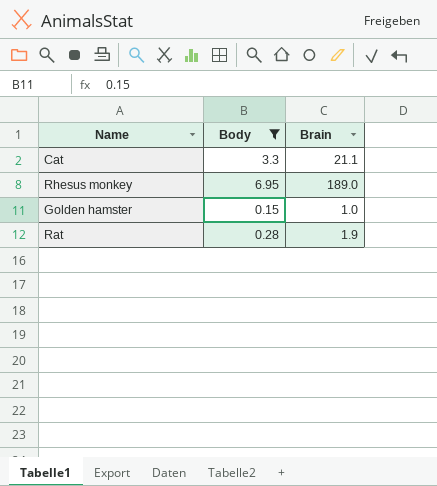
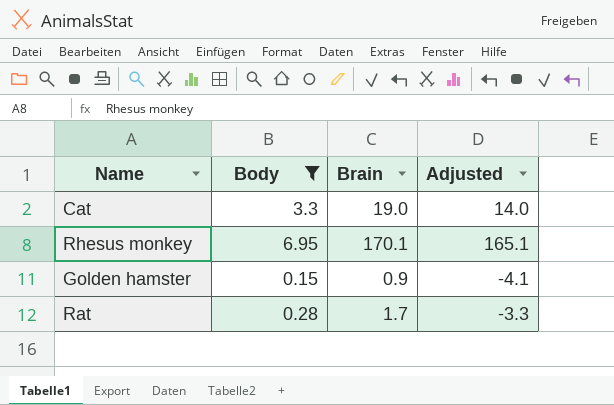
column Adjusted | formula: none -> [Brain] - 5
Cat | Brain: 21.1 -> 19.0
Rhesus monkey | Brain: 189.0 -> 170.1
Golden hamster | Brain: 1.0 -> 0.9
Rat | Brain: 1.9 -> 1.7

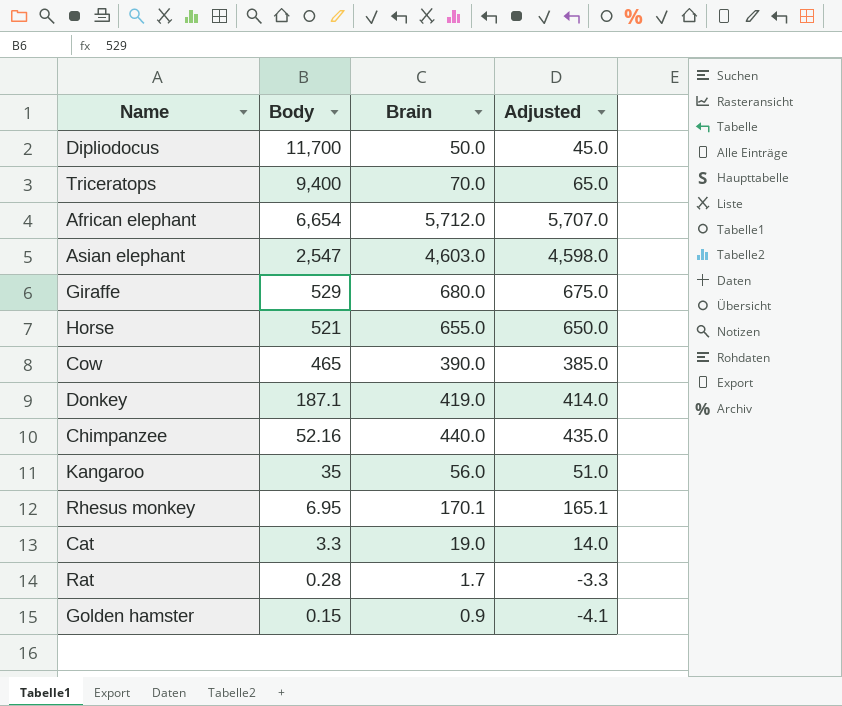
filter: Body <= 6.95 -> none
row order: none -> Body descending

